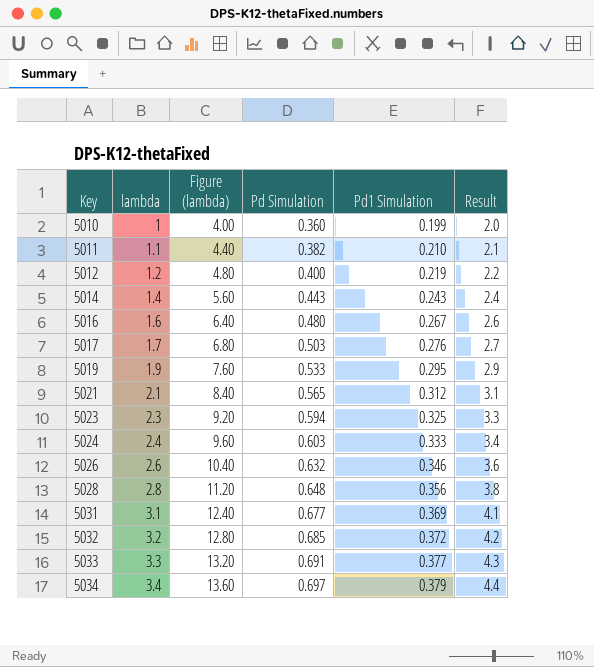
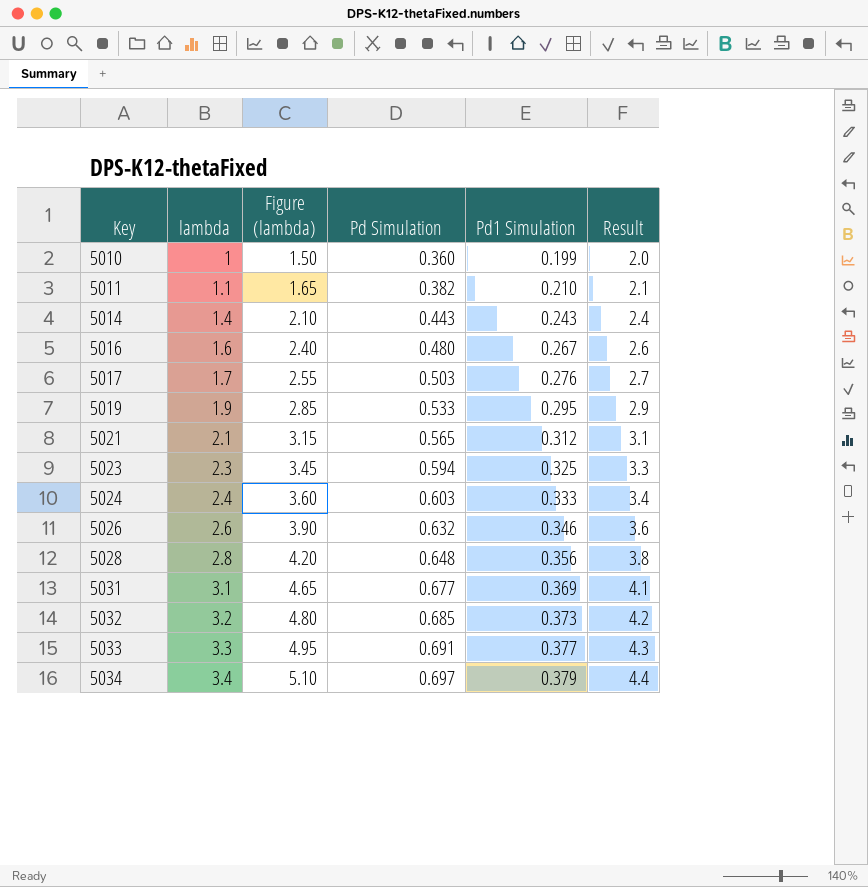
column Figure (lambda) | formula: [lambda] * 4 -> [lambda] * 1.5
row 5012: 1.2 | 4.80 | 0.400 | 0.219 | 2.2 -> none
5032 | Pd1 Simulation: 0.372 -> 0.373

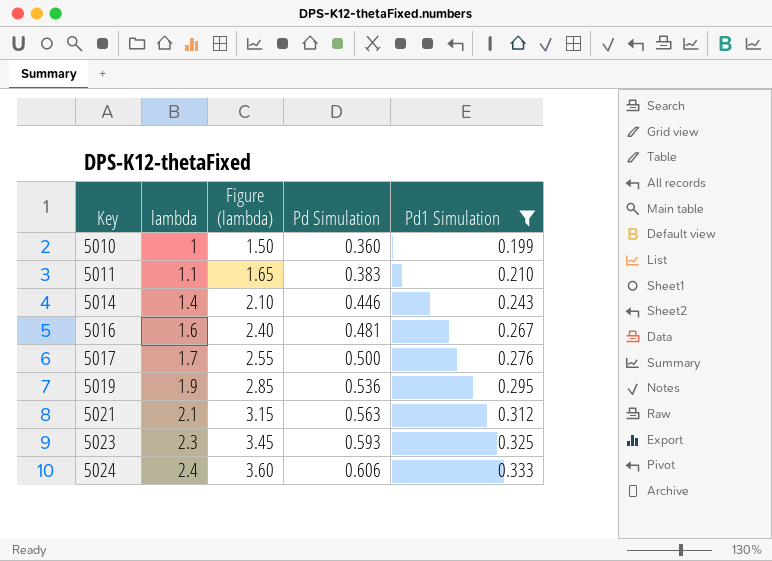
filter: none -> Pd1 Simulation <= 0.333
column Result | formula: [lambda] + 1 -> none
5011 | Pd Simulation: 0.382 -> 0.383
5014 | Pd Simulation: 0.443 -> 0.446
5016 | Pd Simulation: 0.480 -> 0.481
5017 | Pd Simulation: 0.503 -> 0.500
5019 | Pd Simulation: 0.533 -> 0.536
5021 | Pd Simulation: 0.565 -> 0.563
5023 | Pd Simulation: 0.594 -> 0.593
5024 | Pd Simulation: 0.603 -> 0.606

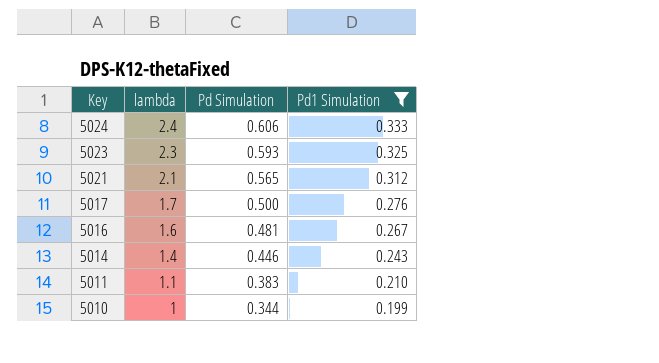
row order: Key ascending -> Key descending
column Figure (lambda) | formula: [lambda] * 1.5 -> none
row 5019: 1.9 | 2.85 | 0.536 | 0.295 -> none
5021 | Pd Simulation: 0.563 -> 0.565
5010 | Pd Simulation: 0.360 -> 0.344

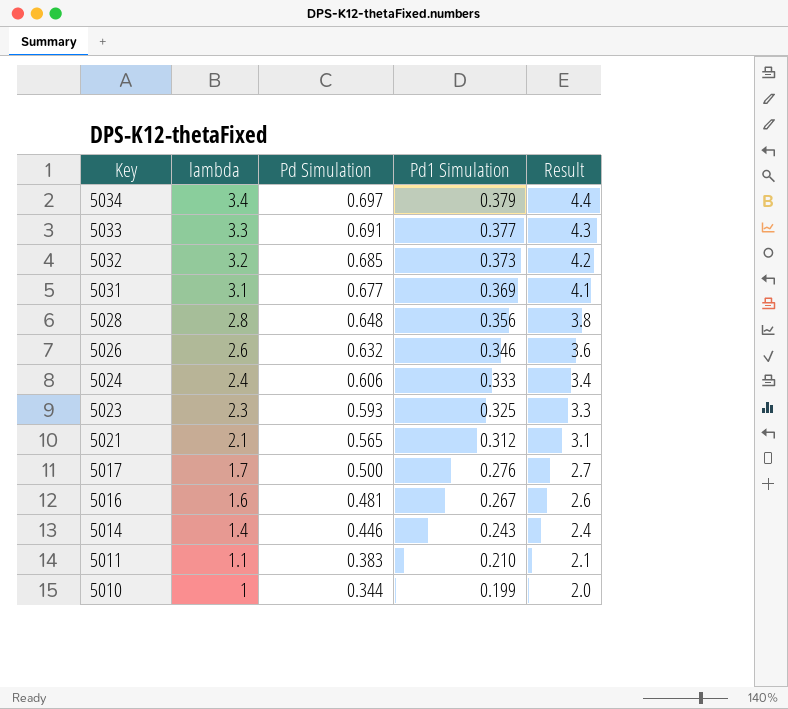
filter: Pd1 Simulation <= 0.333 -> none
column Result | formula: none -> [lambda] + 1

